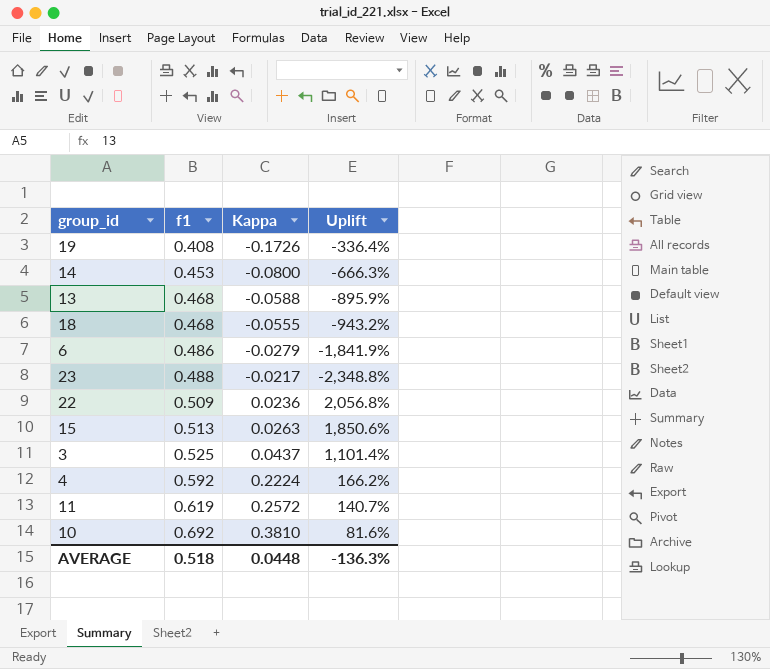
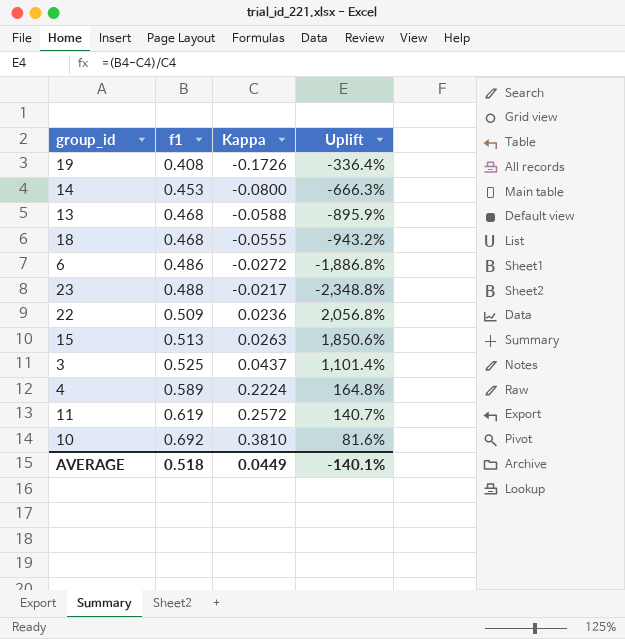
6 | Kappa: -0.0279 -> -0.0272
6 | Uplift: -1,841.9% -> -1,886.8%
4 | f1: 0.592 -> 0.589
4 | Uplift: 166.2% -> 164.8%
AVERAGE | Kappa: 0.0448 -> 0.0449
AVERAGE | Uplift: -136.3% -> -140.1%

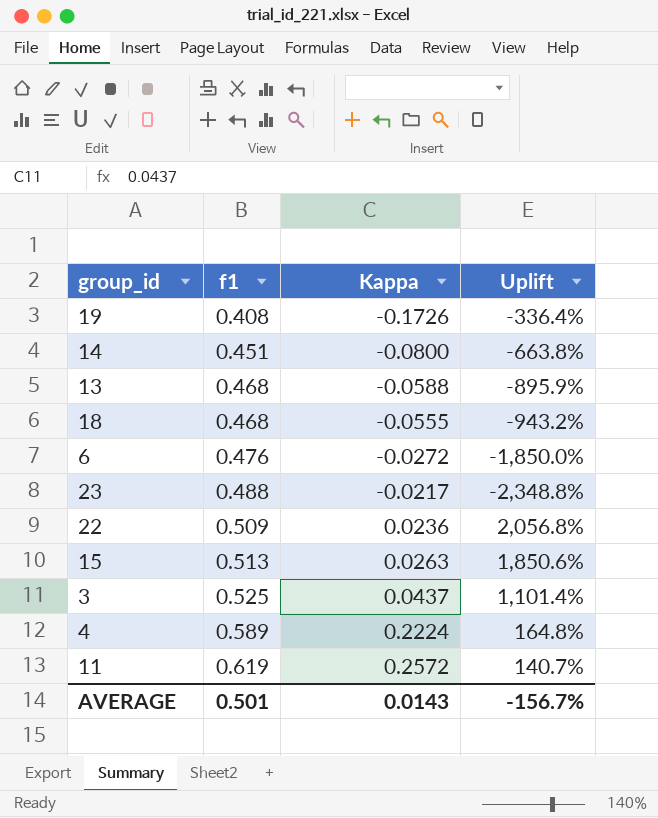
row 10: 0.692 | 0.3810 | 81.6% -> none
14 | f1: 0.453 -> 0.451
14 | Uplift: -666.3% -> -663.8%
6 | f1: 0.486 -> 0.476
6 | Uplift: -1,886.8% -> -1,850.0%
AVERAGE | f1: 0.518 -> 0.501
AVERAGE | Kappa: 0.0449 -> 0.0143
AVERAGE | Uplift: -140.1% -> -156.7%

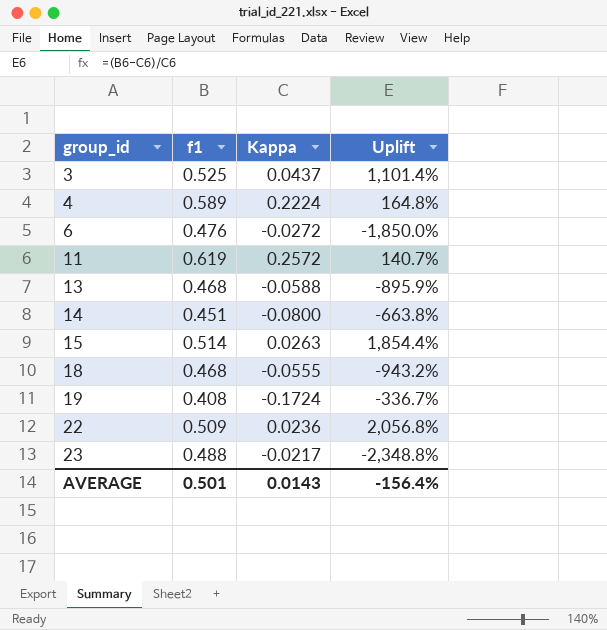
row order: f1 ascending -> group_id ascending
15 | f1: 0.513 -> 0.514
15 | Uplift: 1,850.6% -> 1,854.4%
19 | Kappa: -0.1726 -> -0.1724
19 | Uplift: -336.4% -> -336.7%
AVERAGE | Uplift: -156.7% -> -156.4%

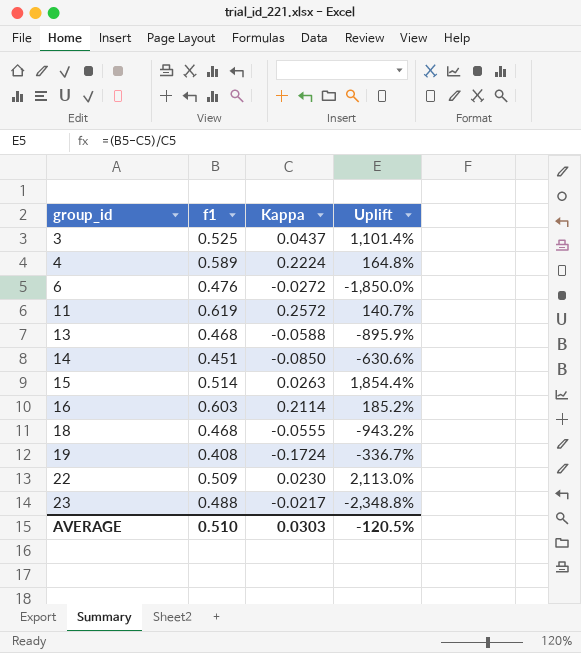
14 | Kappa: -0.0800 -> -0.0850
14 | Uplift: -663.8% -> -630.6%
row 16: none -> 0.603 | 0.2114 | 185.2%
22 | Kappa: 0.0236 -> 0.0230
22 | Uplift: 2,056.8% -> 2,113.0%
AVERAGE | f1: 0.501 -> 0.510
AVERAGE | Kappa: 0.0143 -> 0.0303
AVERAGE | Uplift: -156.4% -> -120.5%

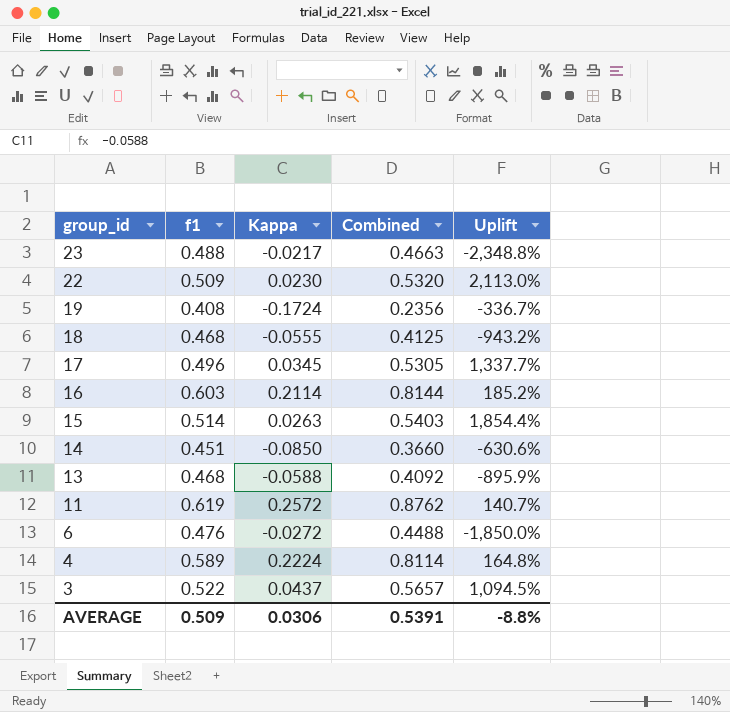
row order: group_id ascending -> group_id descending
column Combined | formula: none -> [f1] + [Kappa]
row 17: none -> 0.496 | 0.0345 | 0.5305 | 1,337.7%
3 | f1: 0.525 -> 0.522
3 | Uplift: 1,101.4% -> 1,094.5%
AVERAGE | f1: 0.510 -> 0.509
AVERAGE | Kappa: 0.0303 -> 0.0306
AVERAGE | Uplift: -120.5% -> -8.8%

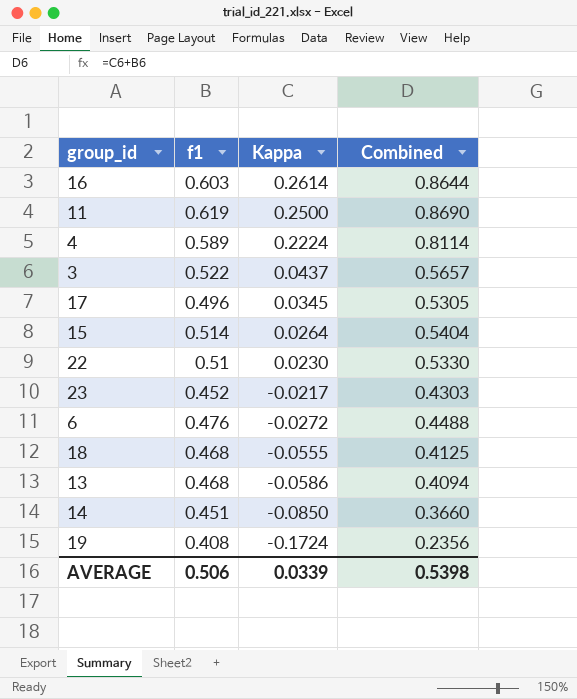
row order: group_id descending -> Kappa descending
column Uplift | formula: ([f1] - [Kappa]) / [Kappa] -> none
16 | Kappa: 0.2114 -> 0.2614
16 | Combined: 0.8144 -> 0.8644
11 | Kappa: 0.2572 -> 0.2500
11 | Combined: 0.8762 -> 0.8690
15 | Kappa: 0.0263 -> 0.0264
15 | Combined: 0.5403 -> 0.5404
22 | f1: 0.509 -> 0.51
22 | Combined: 0.5320 -> 0.5330
23 | f1: 0.488 -> 0.452
23 | Combined: 0.4663 -> 0.4303
13 | Kappa: -0.0588 -> -0.0586
13 | Combined: 0.4092 -> 0.4094
AVERAGE | f1: 0.509 -> 0.506
AVERAGE | Kappa: 0.0306 -> 0.0339
AVERAGE | Combined: 0.5391 -> 0.5398

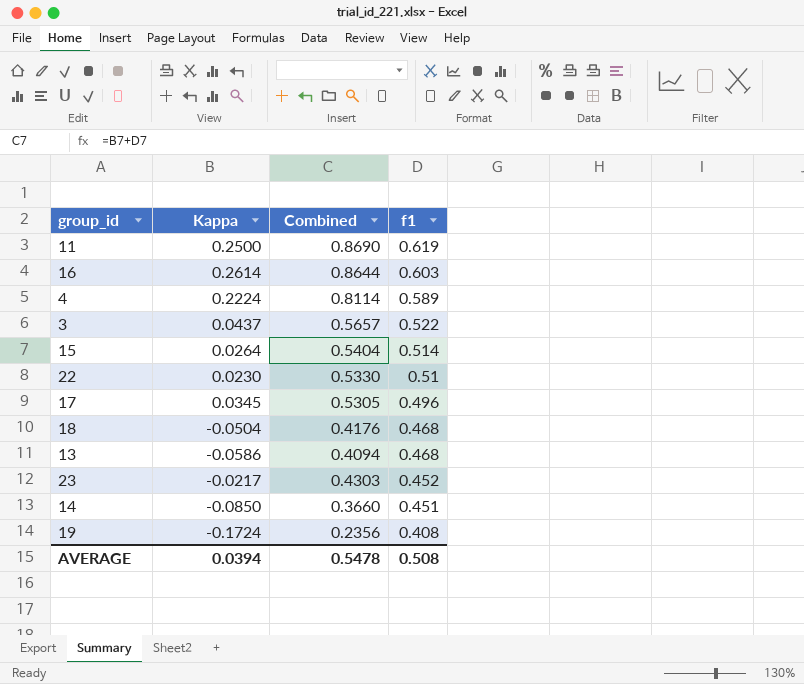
row order: Kappa descending -> f1 descending
column f1 | position: 2 -> 4
row 6: 0.476 | -0.0272 | 0.4488 -> none
18 | Kappa: -0.0555 -> -0.0504
18 | Combined: 0.4125 -> 0.4176
AVERAGE | Kappa: 0.0339 -> 0.0394
AVERAGE | Combined: 0.5398 -> 0.5478
AVERAGE | f1: 0.506 -> 0.508

